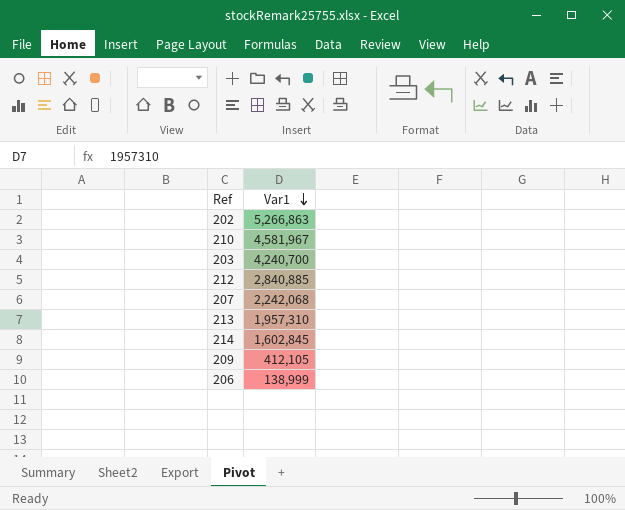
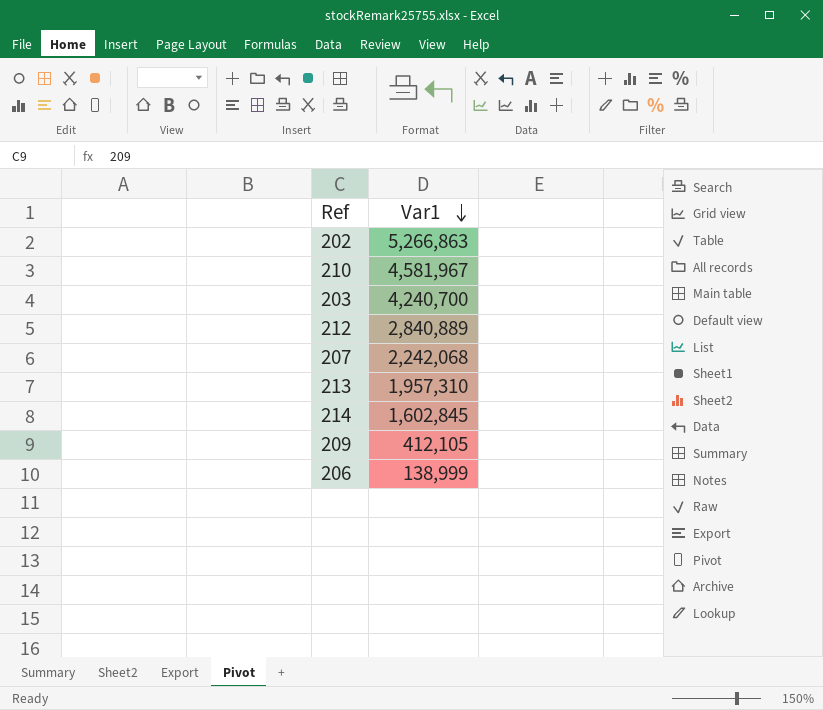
212 | Var1: 2,840,885 -> 2,840,889

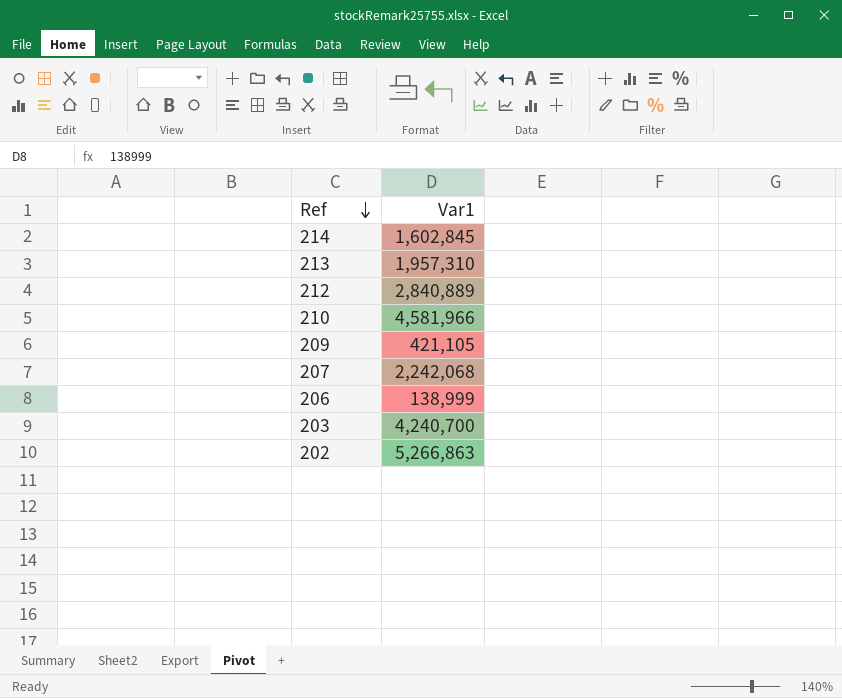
row order: Var1 descending -> Ref descending
210 | Var1: 4,581,967 -> 4,581,966
209 | Var1: 412,105 -> 421,105

